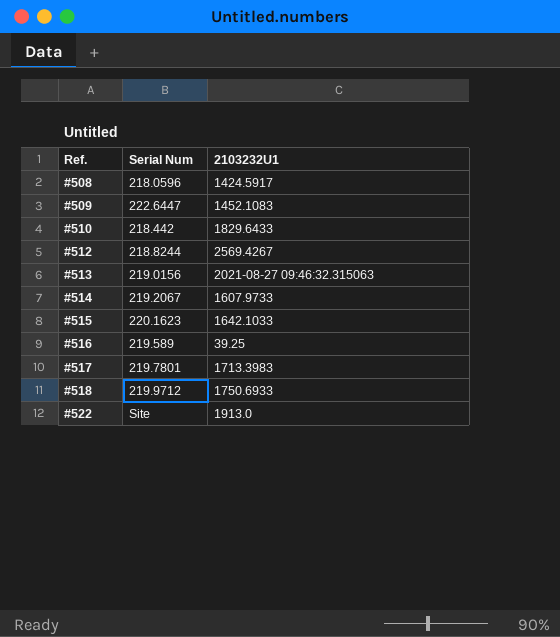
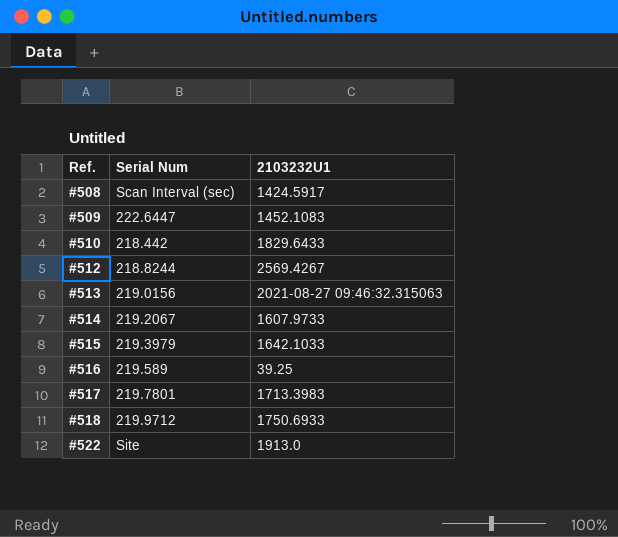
#508 | Serial Num: 218.0596 -> Scan Interval (sec)
#515 | Serial Num: 220.1623 -> 219.3979

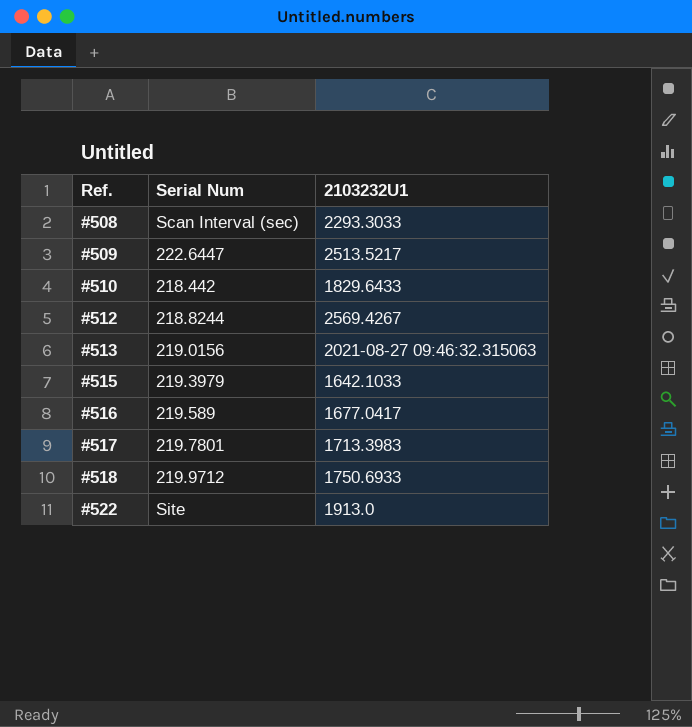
row #514: 219.2067 | 1607.9733 -> none
#508 | 2103232U1: 1424.5917 -> 2293.3033
#509 | 2103232U1: 1452.1083 -> 2513.5217
#516 | 2103232U1: 39.25 -> 1677.0417

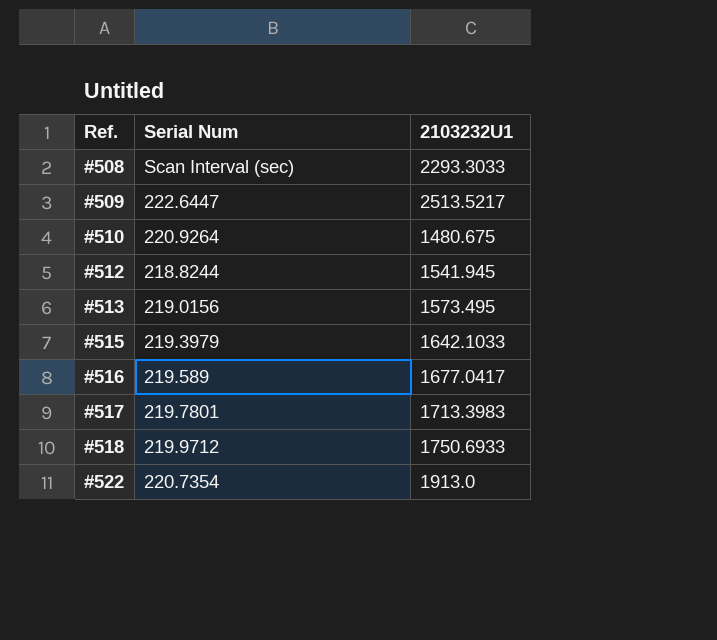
#510 | Serial Num: 218.442 -> 220.9264
#510 | 2103232U1: 1829.6433 -> 1480.675
#512 | 2103232U1: 2569.4267 -> 1541.945
#513 | 2103232U1: 2021-08-27 09:46:32.315063 -> 1573.495
#522 | Serial Num: Site -> 220.7354

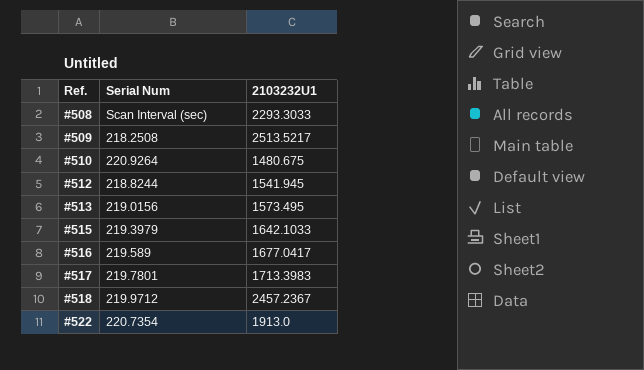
#509 | Serial Num: 222.6447 -> 218.2508
#518 | 2103232U1: 1750.6933 -> 2457.2367

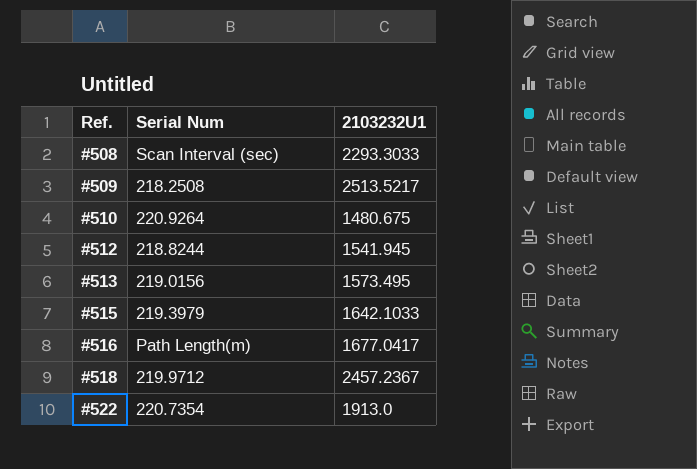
row #517: 219.7801 | 1713.3983 -> none
#516 | Serial Num: 219.589 -> Path Length(m)

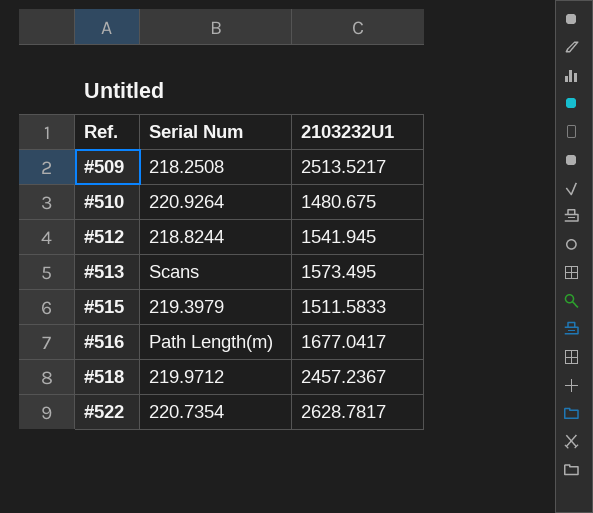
row #508: Scan Interval (sec) | 2293.3033 -> none
#513 | Serial Num: 219.0156 -> Scans
#515 | 2103232U1: 1642.1033 -> 1511.5833
#522 | 2103232U1: 1913.0 -> 2628.7817

